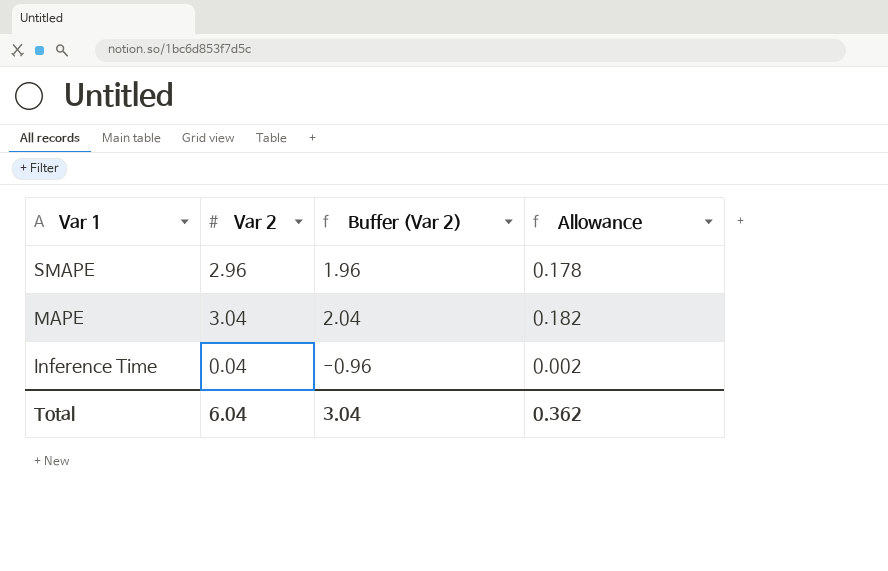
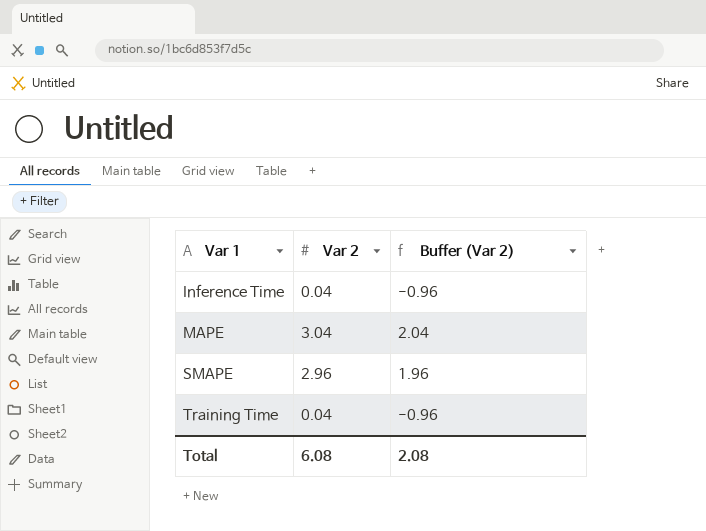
row order: Var 1 descending -> Var 1 ascending
column Allowance | formula: [Var 2] * 0.06 -> none
row Training Time: none -> 0.04 | -0.96
Total | Var 2: 6.04 -> 6.08
Total | Buffer (Var 2): 3.04 -> 2.08

